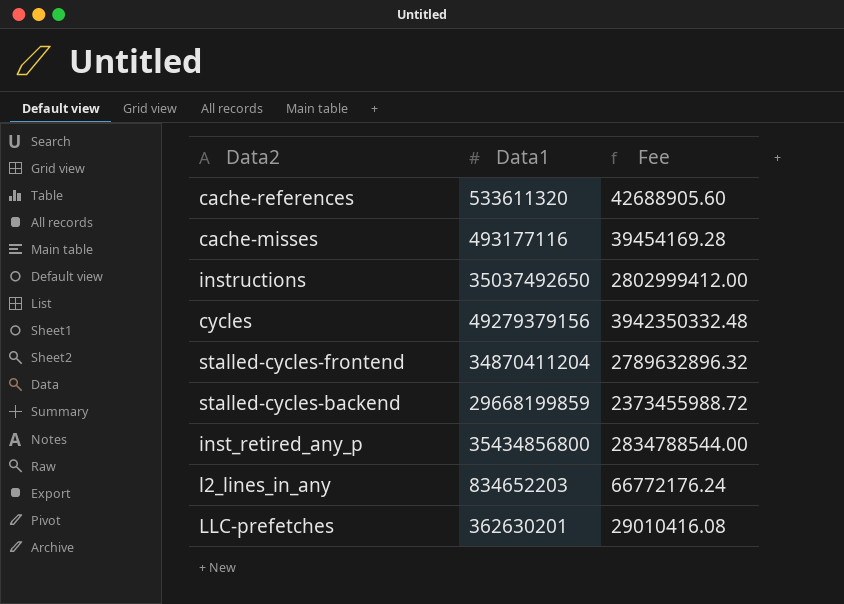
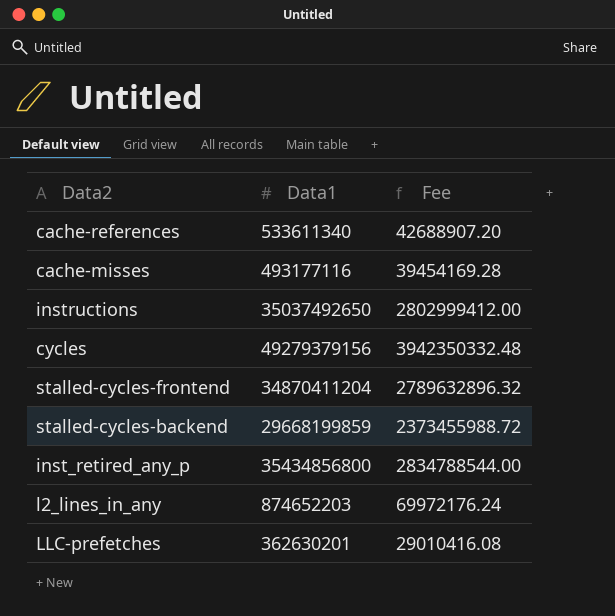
cache-references | Data1: 533611320 -> 533611340
cache-references | Fee: 42688905.60 -> 42688907.20
l2_lines_in_any | Data1: 834652203 -> 874652203
l2_lines_in_any | Fee: 66772176.24 -> 69972176.24

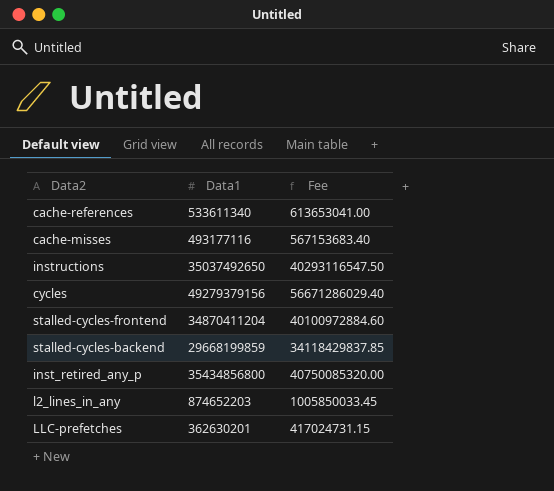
column Fee | formula: [Data1] * 0.08 -> [Data1] * 1.15

